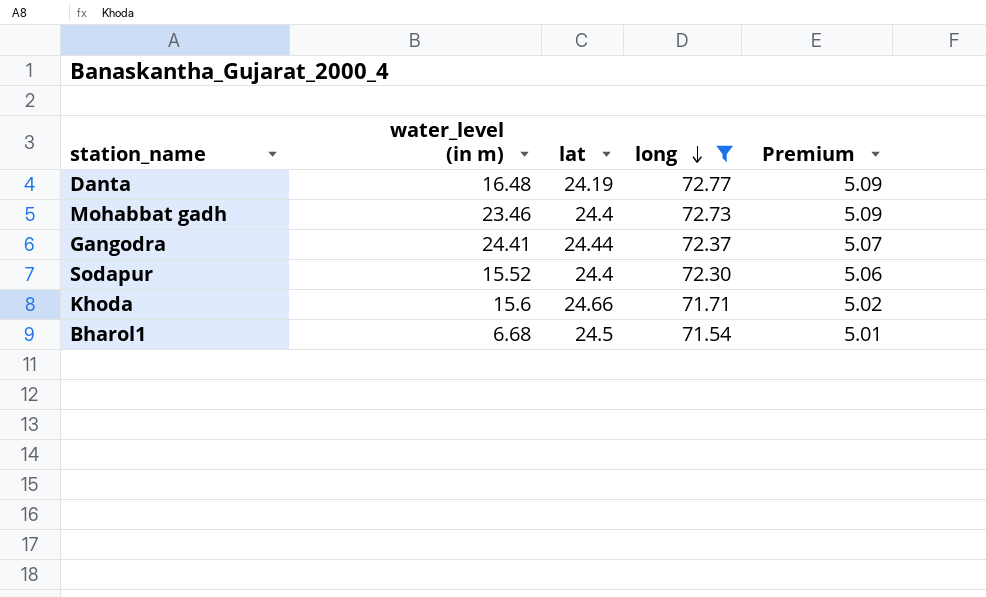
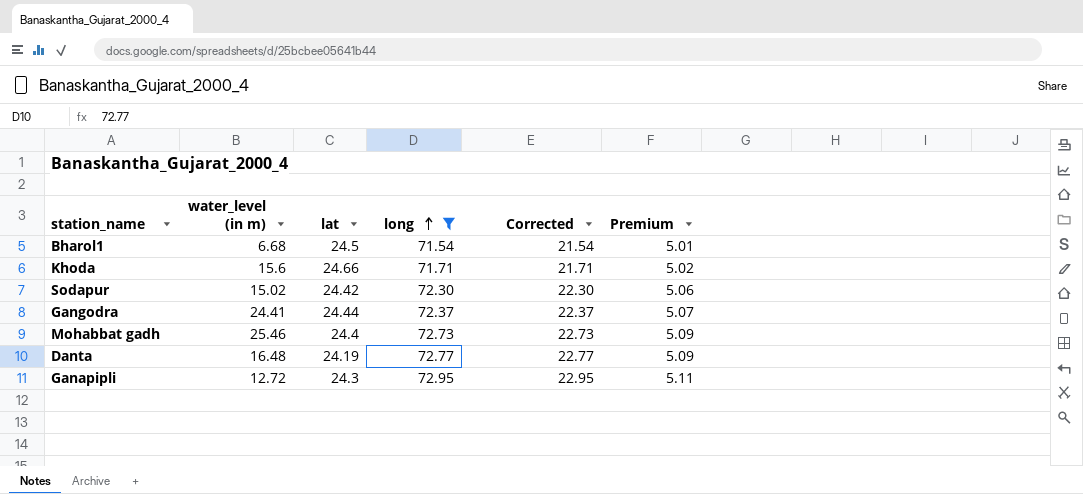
row order: long descending -> long ascending
column Corrected | formula: none -> [long] - 50
Sodapur | water_level (in m): 15.52 -> 15.02
Sodapur | lat: 24.4 -> 24.42
Mohabbat gadh | water_level (in m): 23.46 -> 25.46
row Ganapipli: none -> 12.72 | 24.3 | 72.95 | 22.95 | 5.11

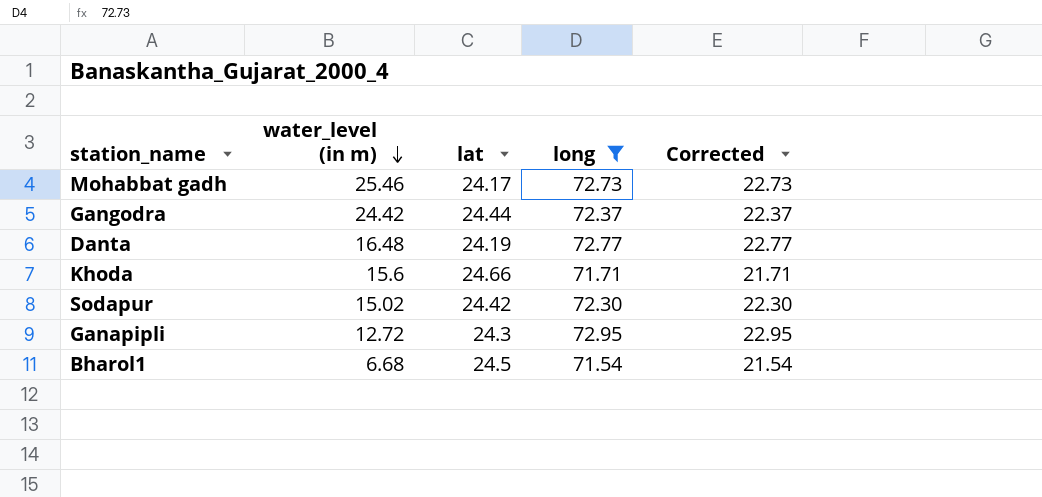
row order: long ascending -> water_level (in m) descending
column Premium | formula: [long] * 0.07 -> none
Mohabbat gadh | lat: 24.4 -> 24.17
Gangodra | water_level (in m): 24.41 -> 24.42

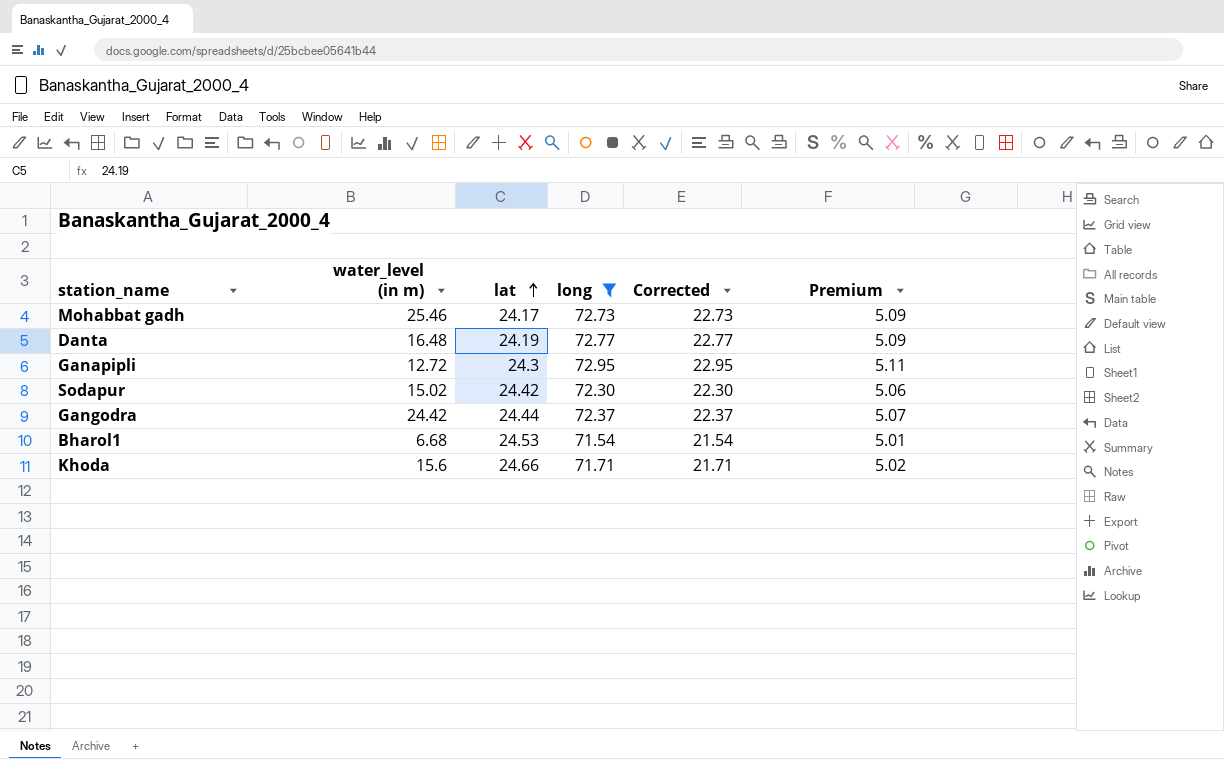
row order: water_level (in m) descending -> lat ascending
column Premium | formula: none -> [long] * 0.07
Bharol1 | lat: 24.5 -> 24.53

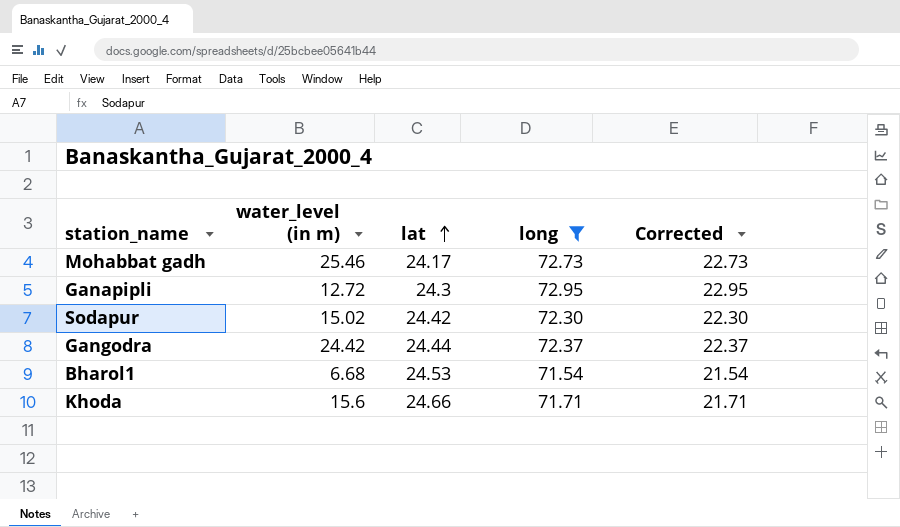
column Premium | formula: [long] * 0.07 -> none
row Danta: 16.48 | 24.19 | 72.77 | 22.77 | 5.09 -> none

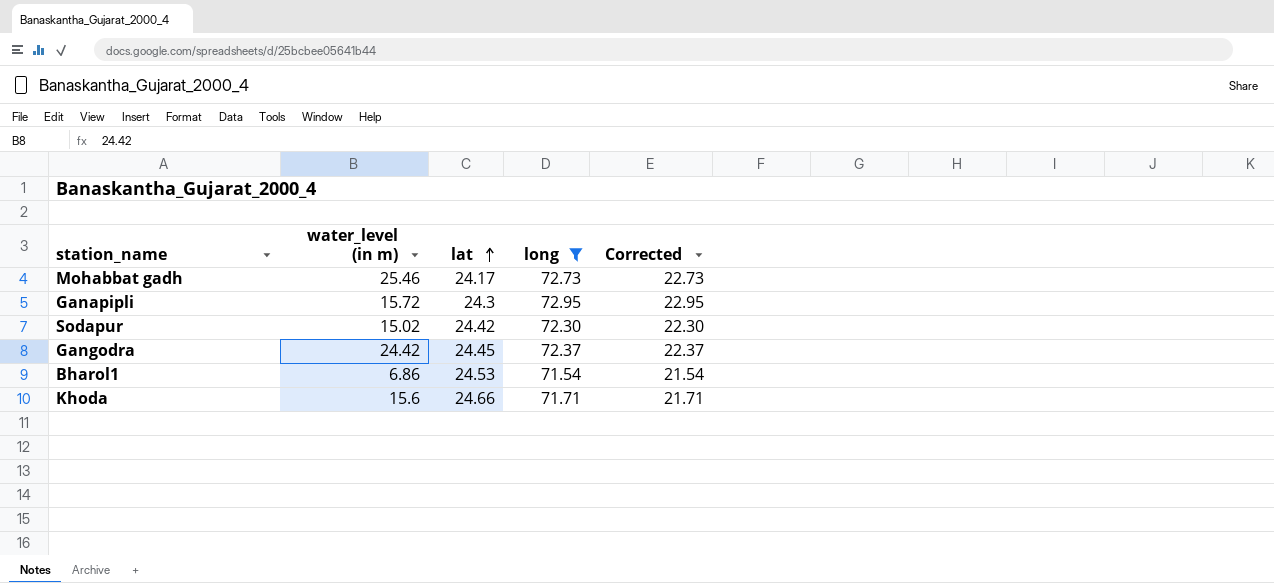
Ganapipli | water_level (in m): 12.72 -> 15.72
Gangodra | lat: 24.44 -> 24.45
Bharol1 | water_level (in m): 6.68 -> 6.86

